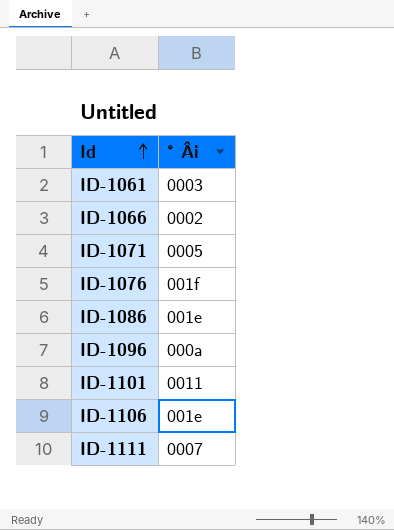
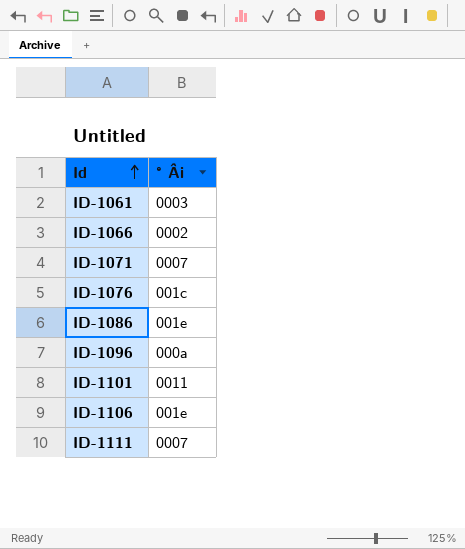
ID-1071 | ° Âi: 0005 -> 0007
ID-1076 | ° Âi: 001f -> 001c

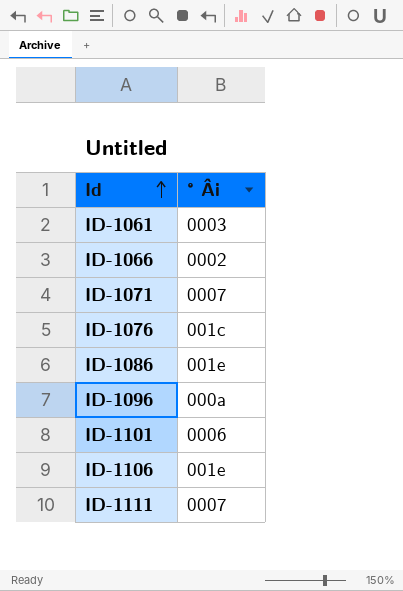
ID-1101 | ° Âi: 0011 -> 0006

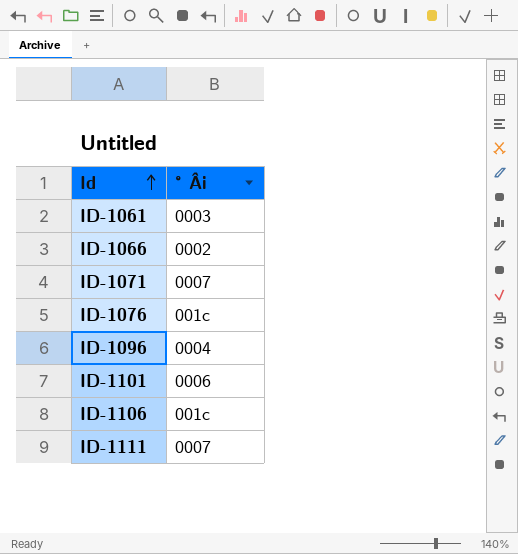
row ID-1086: 001e -> none
ID-1096 | ° Âi: 000a -> 0004
ID-1106 | ° Âi: 001e -> 001c

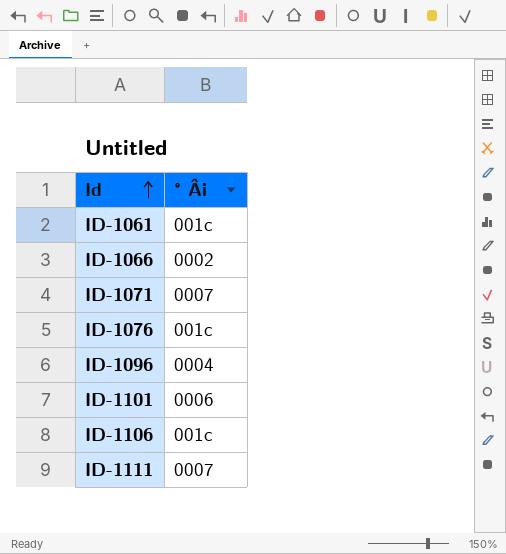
ID-1061 | ° Âi: 0003 -> 001c

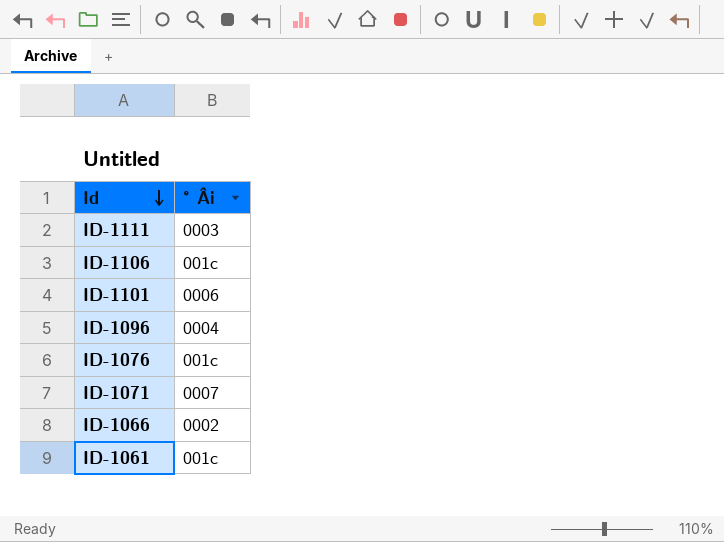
row order: Id ascending -> Id descending
ID-1111 | ° Âi: 0007 -> 0003

